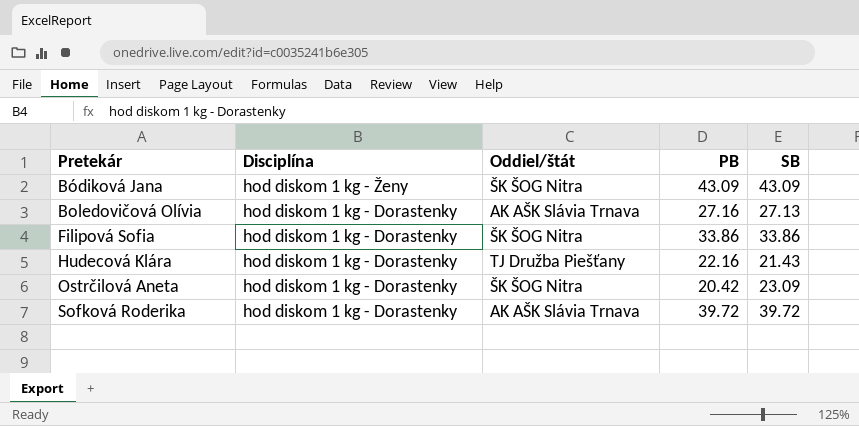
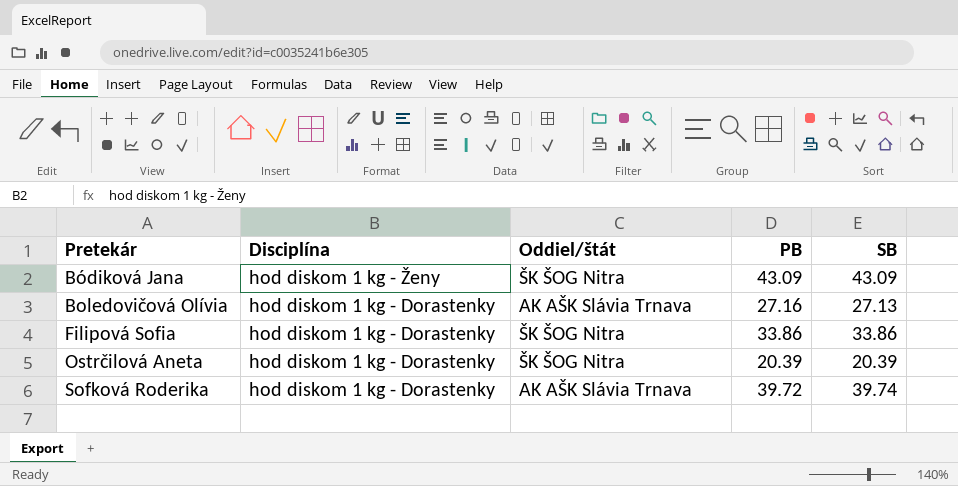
row Hudecová Klára: hod diskom 1 kg - Dorastenky | TJ Družba Piešťany | 22.16 | 21.43 -> none
Ostrčilová Aneta | PB: 20.42 -> 20.39
Ostrčilová Aneta | SB: 23.09 -> 20.39
Sofková Roderika | SB: 39.72 -> 39.74

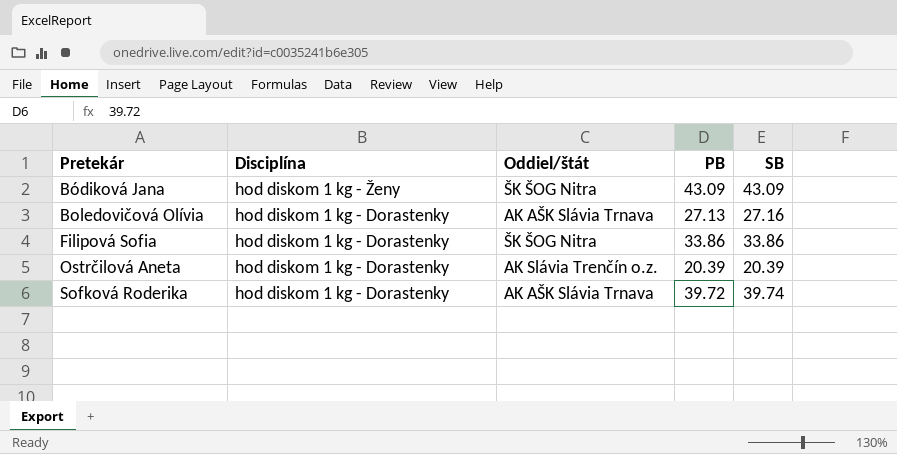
Boledovičová Olívia | PB: 27.16 -> 27.13
Boledovičová Olívia | SB: 27.13 -> 27.16
Ostrčilová Aneta | Oddiel/štát: ŠK ŠOG Nitra -> AK Slávia Trenčín o.z.

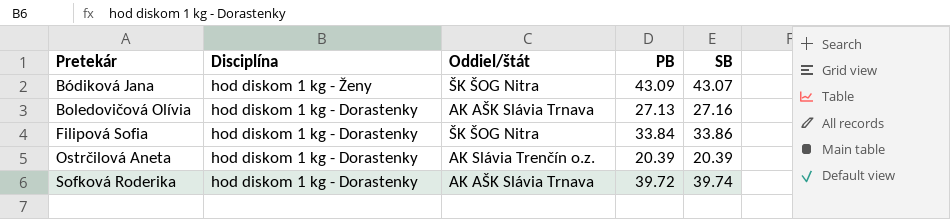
Bódiková Jana | SB: 43.09 -> 43.07
Filipová Sofia | PB: 33.86 -> 33.84

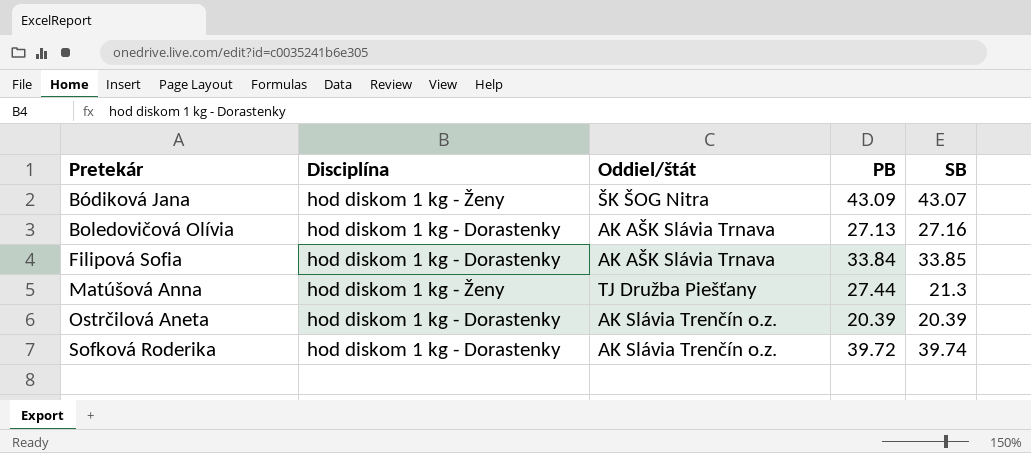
Filipová Sofia | Oddiel/štát: ŠK ŠOG Nitra -> AK AŠK Slávia Trnava
Filipová Sofia | SB: 33.86 -> 33.85
row Matúšová Anna: none -> hod diskom 1 kg - Ženy | TJ Družba Piešťany | 27.44 | 21.3
Sofková Roderika | Oddiel/štát: AK AŠK Slávia Trnava -> AK Slávia Trenčín o.z.

